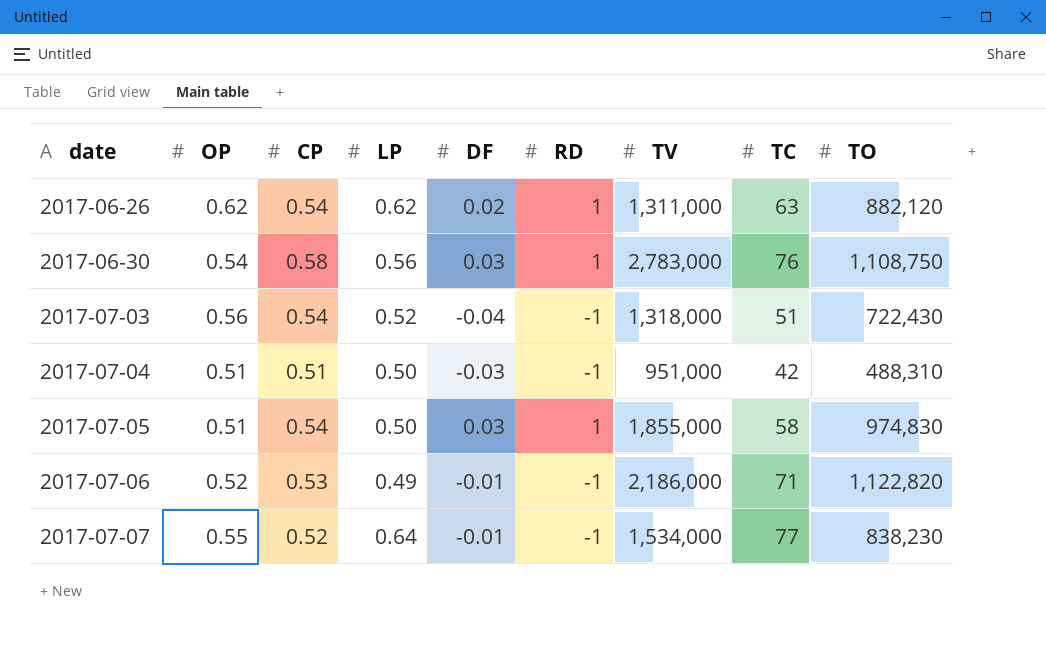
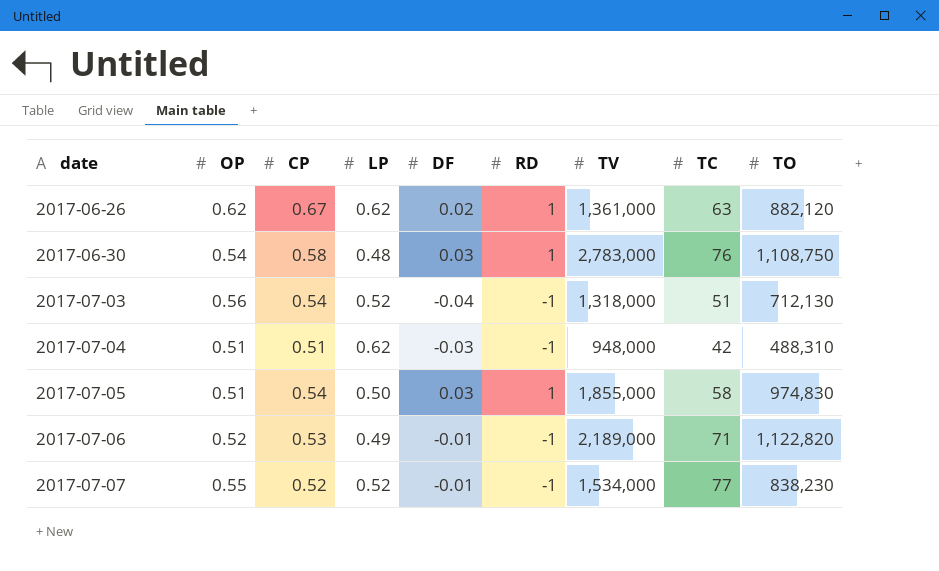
2017-06-26 | CP: 0.54 -> 0.67
2017-06-26 | TV: 1,311,000 -> 1,361,000
2017-06-30 | LP: 0.56 -> 0.48
2017-07-03 | TO: 722,430 -> 712,130
2017-07-04 | LP: 0.50 -> 0.62
2017-07-04 | TV: 951,000 -> 948,000
2017-07-06 | TV: 2,186,000 -> 2,189,000
2017-07-07 | LP: 0.64 -> 0.52

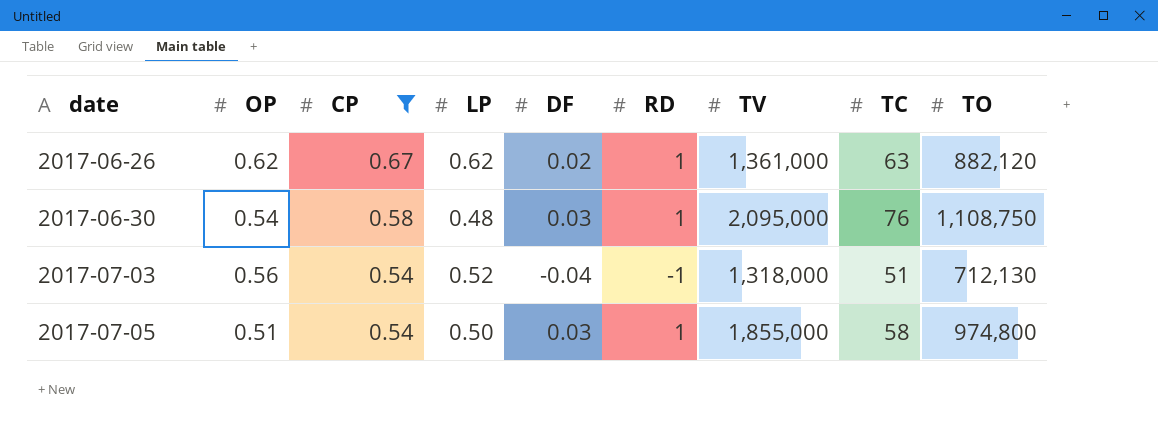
filter: none -> CP >= 0.54
2017-06-30 | TV: 2,783,000 -> 2,095,000
2017-07-05 | TO: 974,830 -> 974,800

